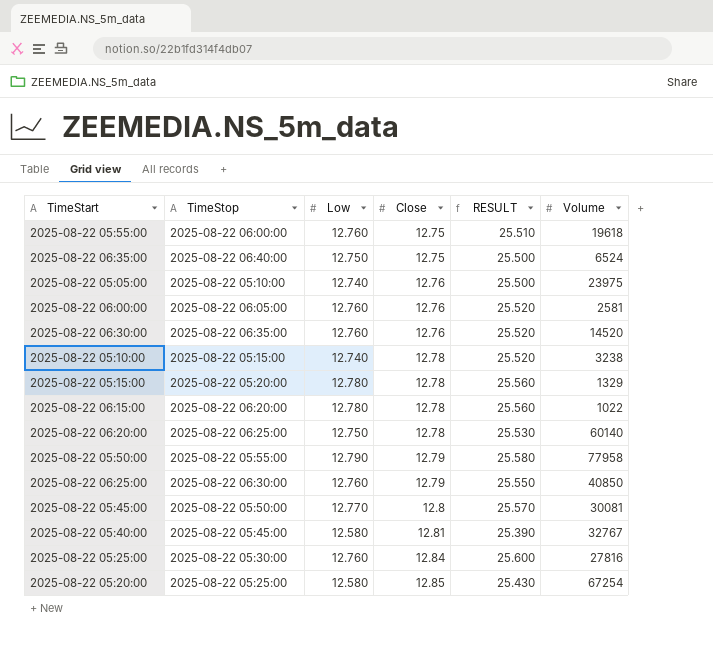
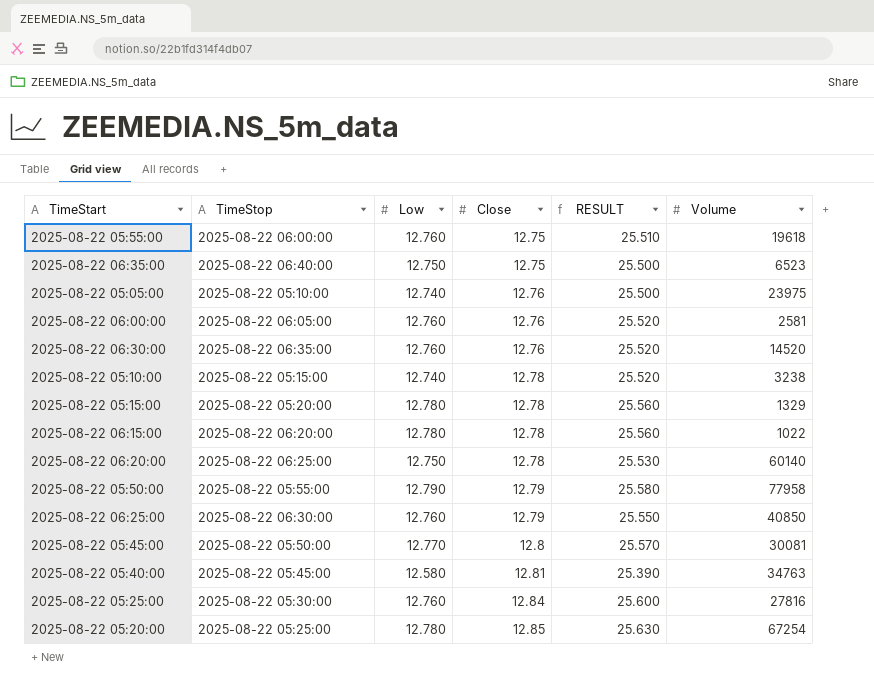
2025-08-22 06:35:00 | Volume: 6524 -> 6523
2025-08-22 05:40:00 | Volume: 32767 -> 34763
2025-08-22 05:20:00 | Low: 12.580 -> 12.780
2025-08-22 05:20:00 | RESULT: 25.430 -> 25.630

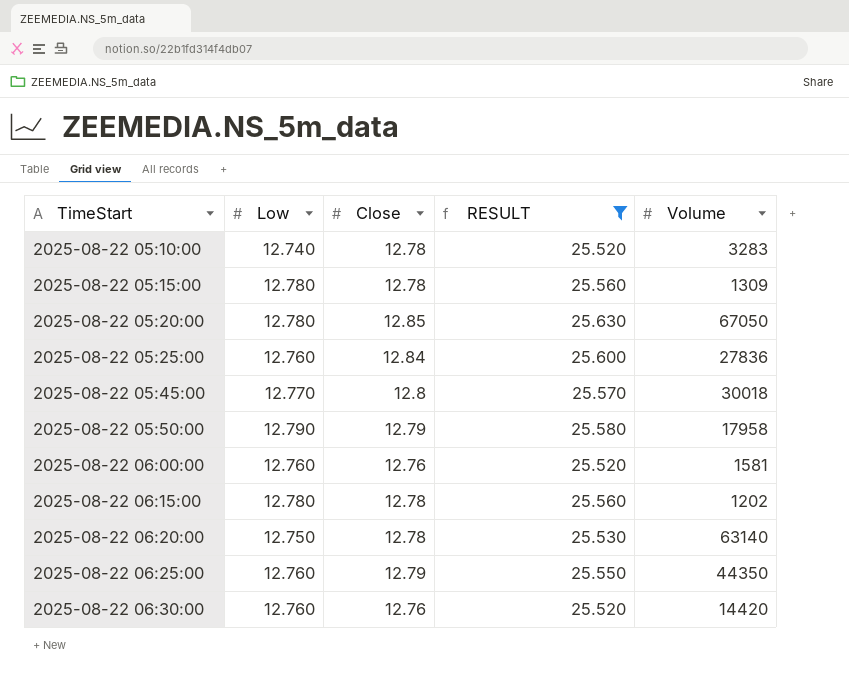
filter: none -> RESULT >= 25.520
row order: Close ascending -> TimeStart ascending
column TimeStop | position: 2 -> none
2025-08-22 05:10:00 | Volume: 3238 -> 3283
2025-08-22 05:15:00 | Volume: 1329 -> 1309
2025-08-22 05:20:00 | Volume: 67254 -> 67050
2025-08-22 05:25:00 | Volume: 27816 -> 27836
2025-08-22 05:45:00 | Volume: 30081 -> 30018
2025-08-22 05:50:00 | Volume: 77958 -> 17958
2025-08-22 06:00:00 | Volume: 2581 -> 1581
2025-08-22 06:15:00 | Volume: 1022 -> 1202
2025-08-22 06:20:00 | Volume: 60140 -> 63140
2025-08-22 06:25:00 | Volume: 40850 -> 44350
2025-08-22 06:30:00 | Volume: 14520 -> 14420

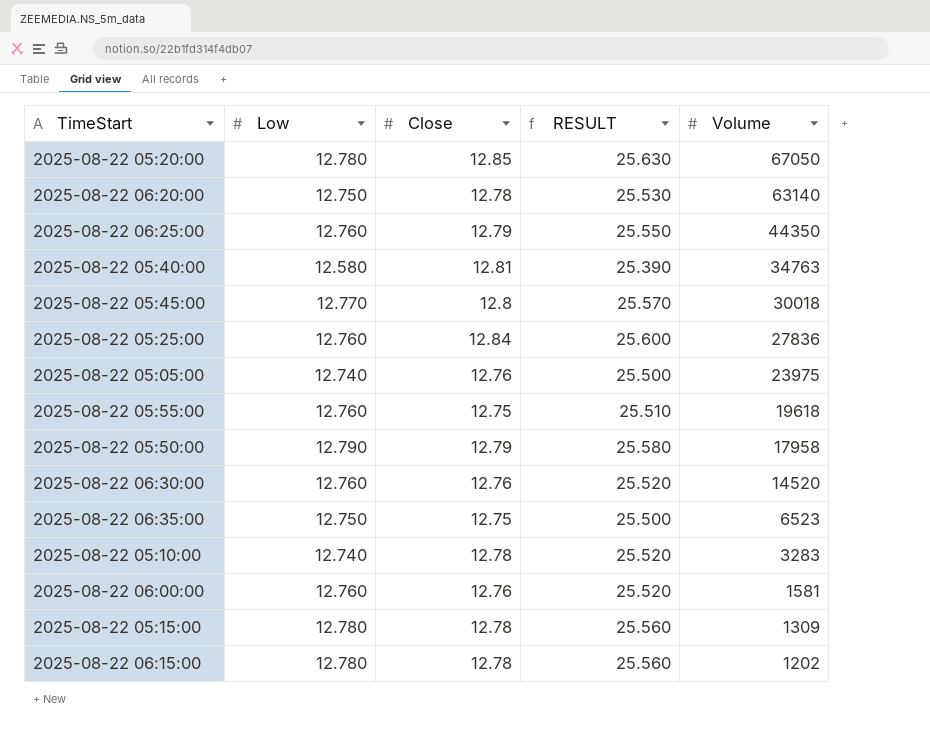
filter: RESULT >= 25.520 -> none
row order: TimeStart ascending -> Volume descending
2025-08-22 06:30:00 | Volume: 14420 -> 14520

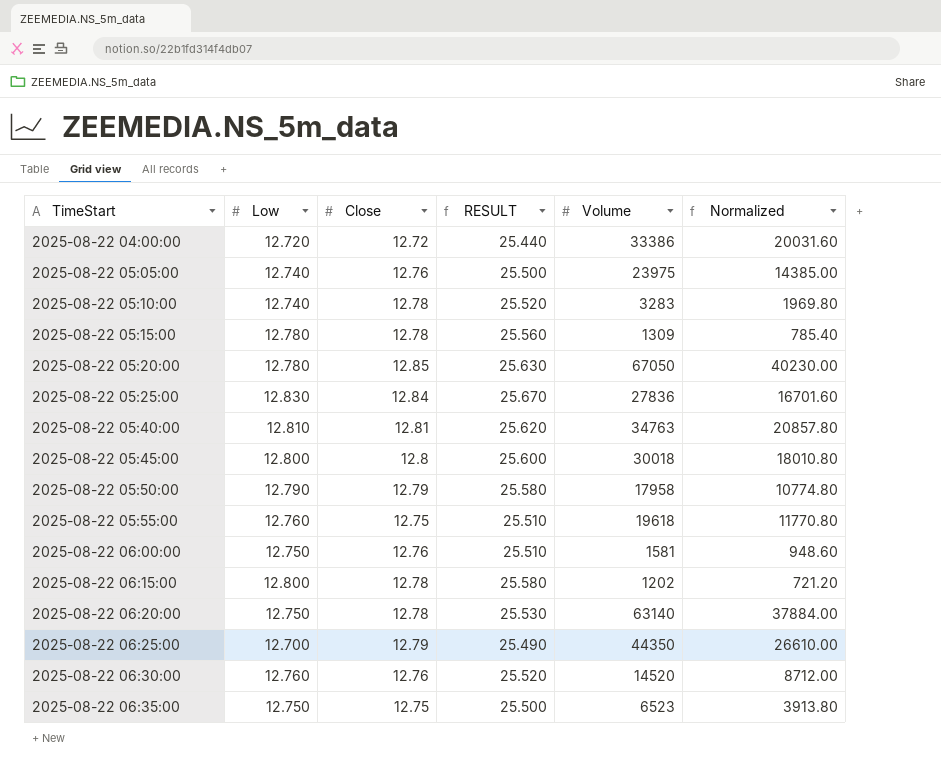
row order: Volume descending -> TimeStart ascending
column Normalized | formula: none -> [Volume] * 0.6
row 2025-08-22 04:00:00: none -> 12.720 | 12.72 | 25.440 | 33386 | 20031.60
2025-08-22 05:25:00 | Low: 12.760 -> 12.830
2025-08-22 05:25:00 | RESULT: 25.600 -> 25.670
2025-08-22 05:40:00 | Low: 12.580 -> 12.810
2025-08-22 05:40:00 | RESULT: 25.390 -> 25.620
2025-08-22 05:45:00 | Low: 12.770 -> 12.800
2025-08-22 05:45:00 | RESULT: 25.570 -> 25.600
2025-08-22 06:00:00 | Low: 12.760 -> 12.750
2025-08-22 06:00:00 | RESULT: 25.520 -> 25.510
2025-08-22 06:15:00 | Low: 12.780 -> 12.800
2025-08-22 06:15:00 | RESULT: 25.560 -> 25.580
2025-08-22 06:25:00 | Low: 12.760 -> 12.700
2025-08-22 06:25:00 | RESULT: 25.550 -> 25.490

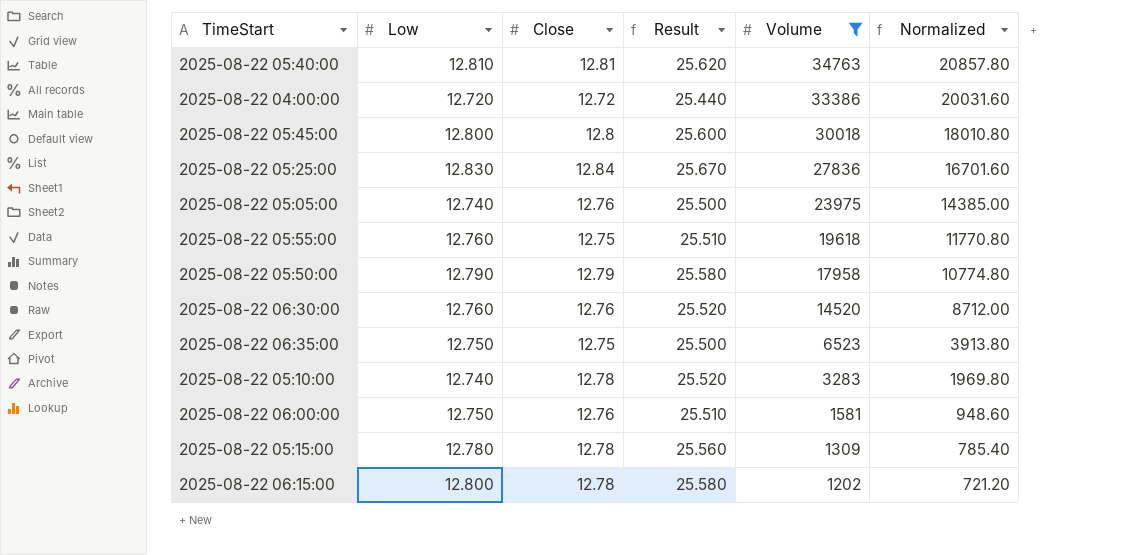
filter: none -> Volume <= 34763
row order: TimeStart ascending -> Volume descending
column name: RESULT -> Result

